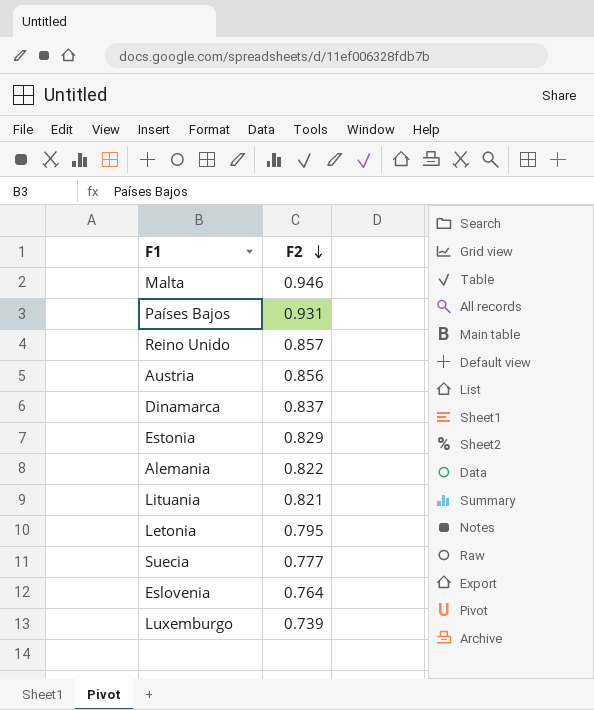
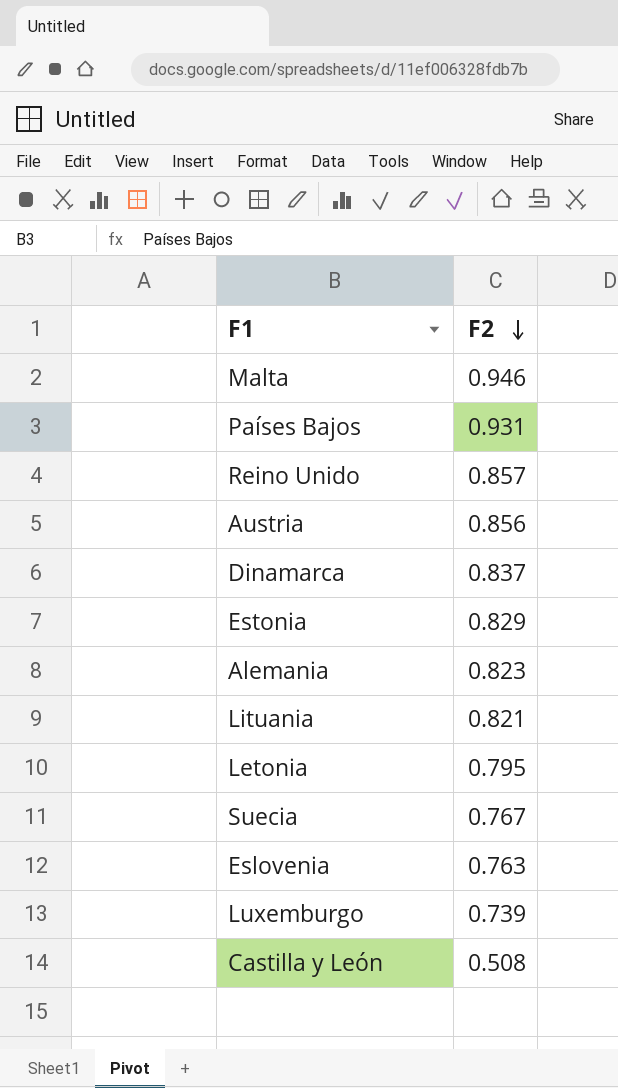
Alemania | F2: 0.822 -> 0.823
Suecia | F2: 0.777 -> 0.767
Eslovenia | F2: 0.764 -> 0.763
row Castilla y León: none -> 0.508

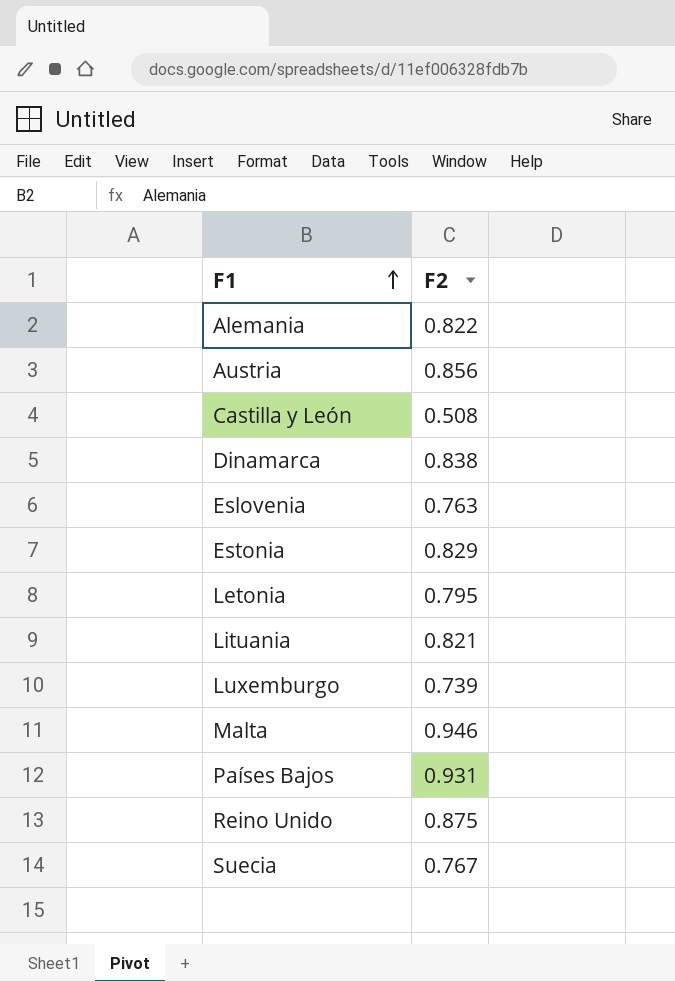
row order: F2 descending -> F1 ascending
Alemania | F2: 0.823 -> 0.822
Dinamarca | F2: 0.837 -> 0.838
Reino Unido | F2: 0.857 -> 0.875

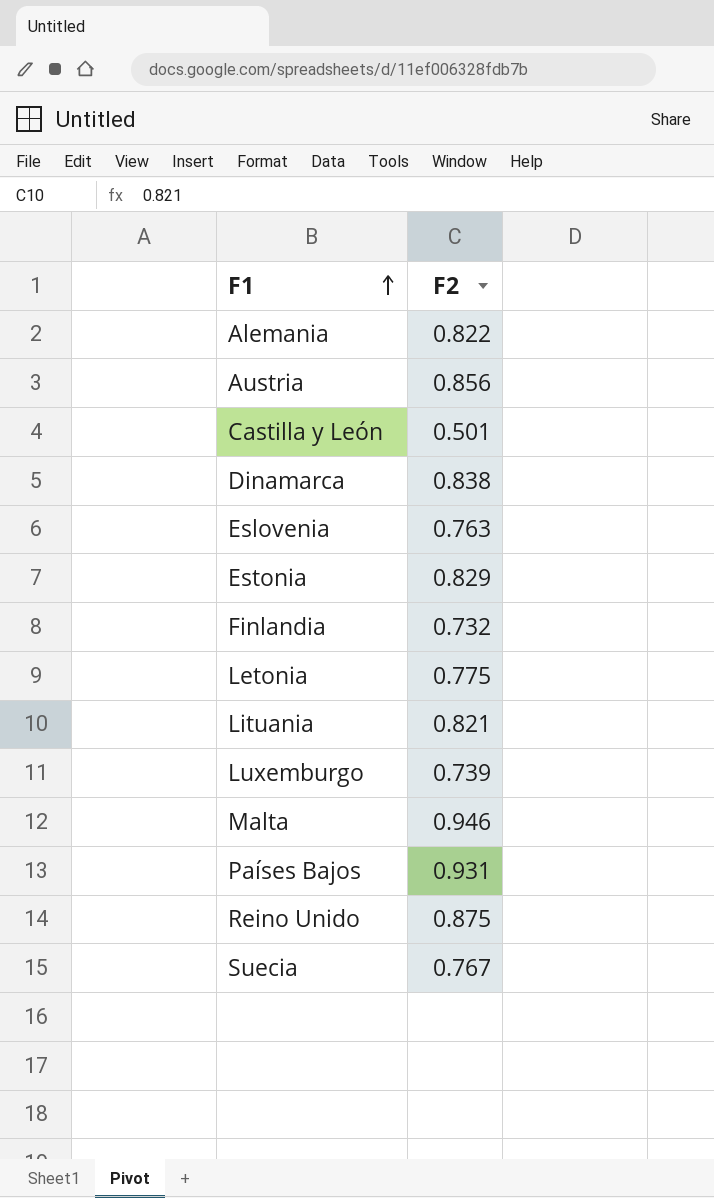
Castilla y León | F2: 0.508 -> 0.501
row Finlandia: none -> 0.732
Letonia | F2: 0.795 -> 0.775

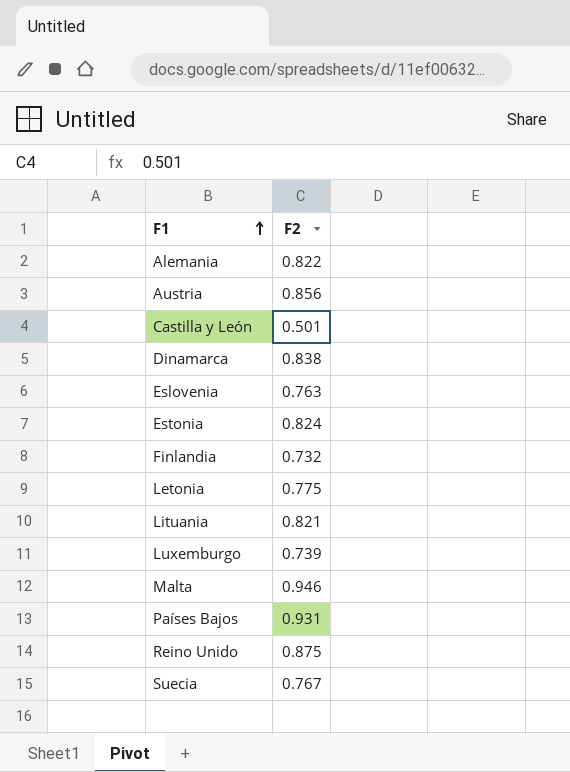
Estonia | F2: 0.829 -> 0.824

